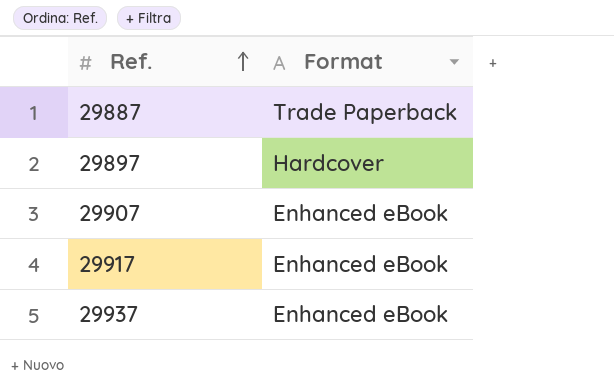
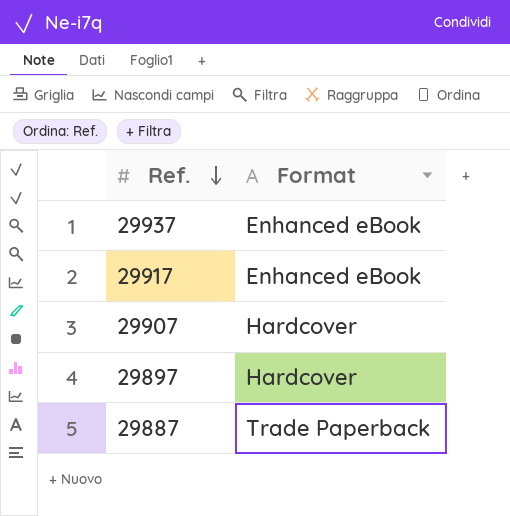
row order: Ref. ascending -> Ref. descending
29907 | Format: Enhanced eBook -> Hardcover

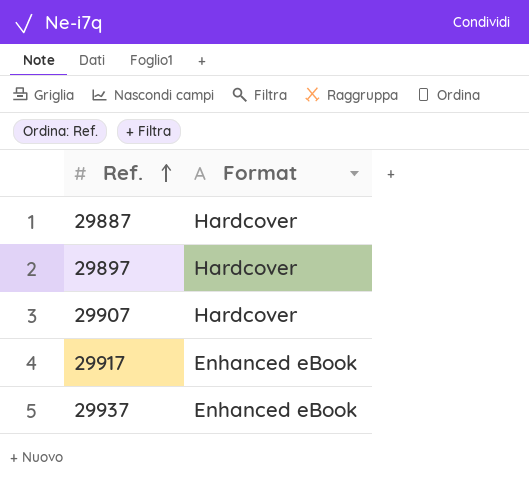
row order: Ref. descending -> Ref. ascending
29887 | Format: Trade Paperback -> Hardcover

